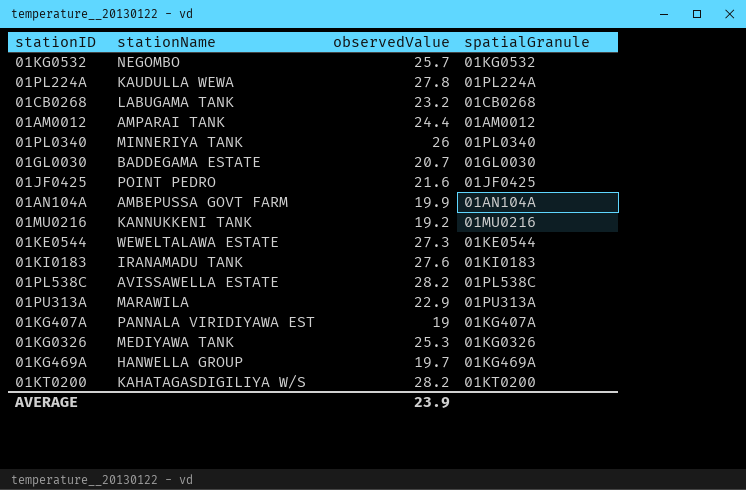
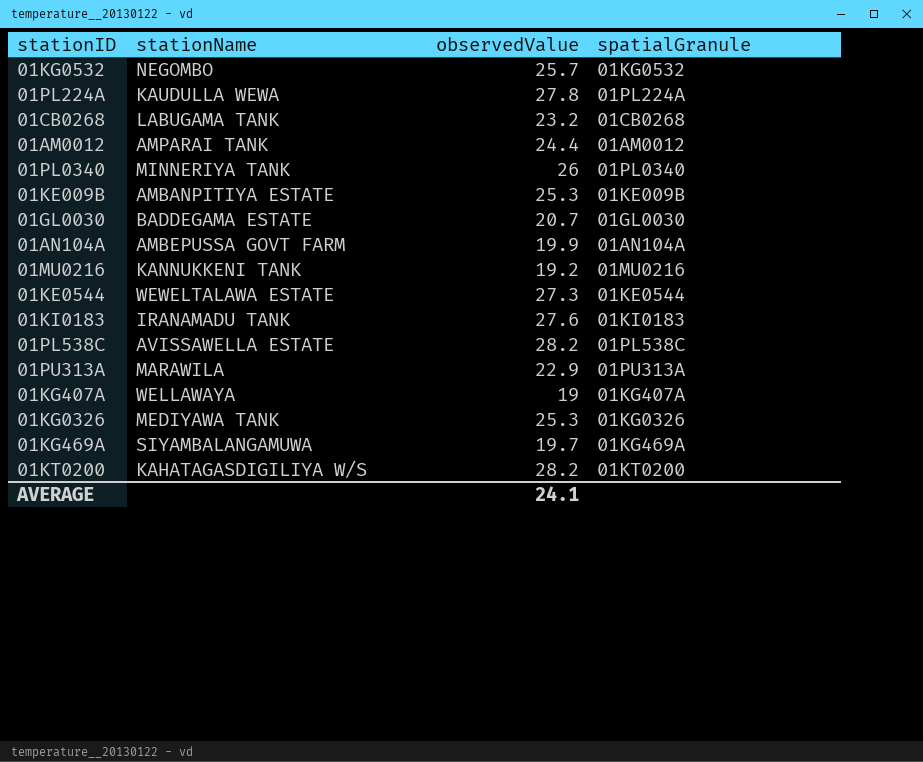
row 01JF0425: POINT PEDRO | 21.6 | 01JF0425 -> none
row 01KE009B: none -> AMBANPITIYA ESTATE | 25.3 | 01KE009B
01KG407A | stationName: PANNALA VIRIDIYAWA EST -> WELLAWAYA
01KG469A | stationName: HANWELLA GROUP -> SIYAMBALANGAMUWA
AVERAGE | observedValue: 23.9 -> 24.1

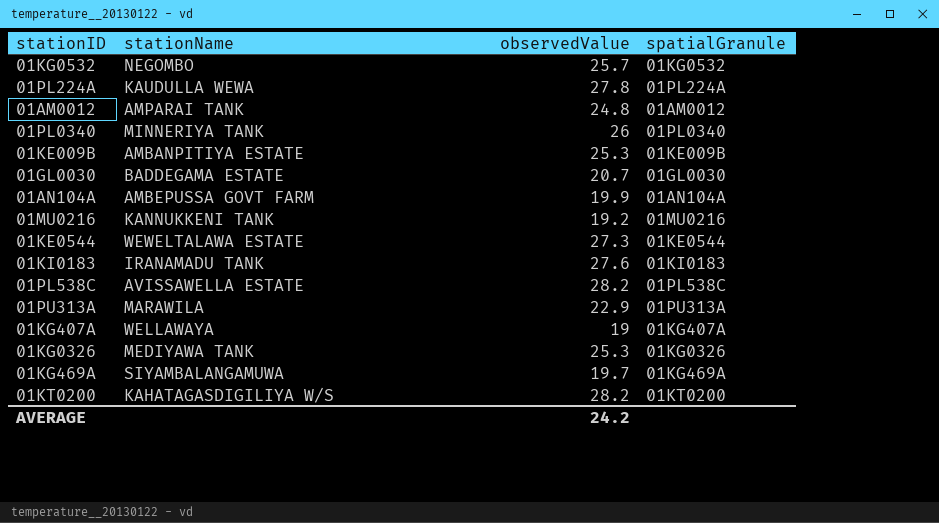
row 01CB0268: LABUGAMA TANK | 23.2 | 01CB0268 -> none
01AM0012 | observedValue: 24.4 -> 24.8
AVERAGE | observedValue: 24.1 -> 24.2

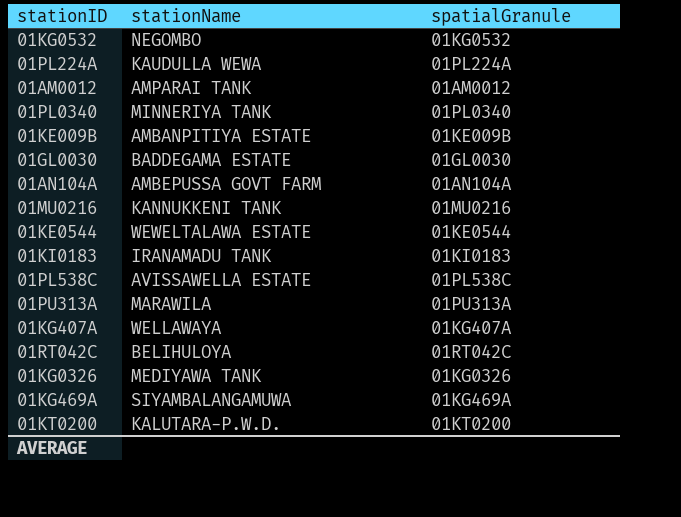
column observedValue | position: 3 -> none
row 01RT042C: none -> BELIHULOYA | 01RT042C
01KT0200 | stationName: KAHATAGASDIGILIYA W/S -> KALUTARA-P.W.D.

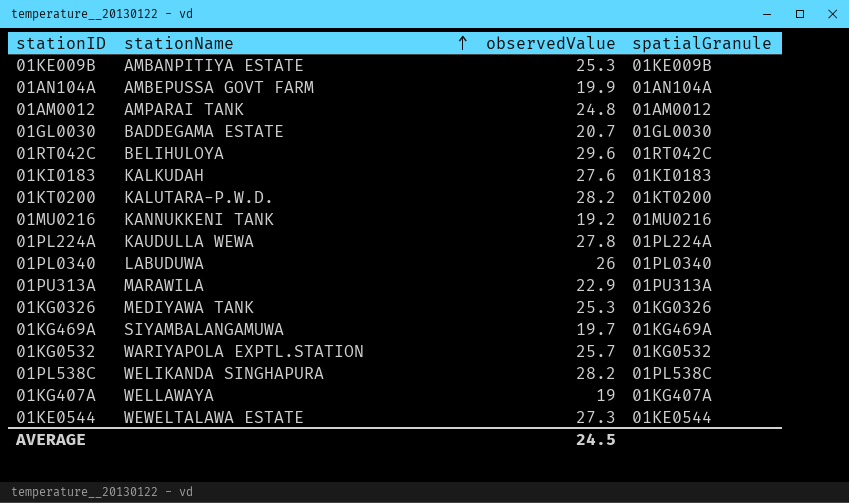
row order: none -> stationName ascending
column observedValue | position: none -> 3
01KI0183 | stationName: IRANAMADU TANK -> KALKUDAH
01PL0340 | stationName: MINNERIYA TANK -> LABUDUWA
01KG0532 | stationName: NEGOMBO -> WARIYAPOLA EXPTL.STATION
01PL538C | stationName: AVISSAWELLA ESTATE -> WELIKANDA SINGHAPURA

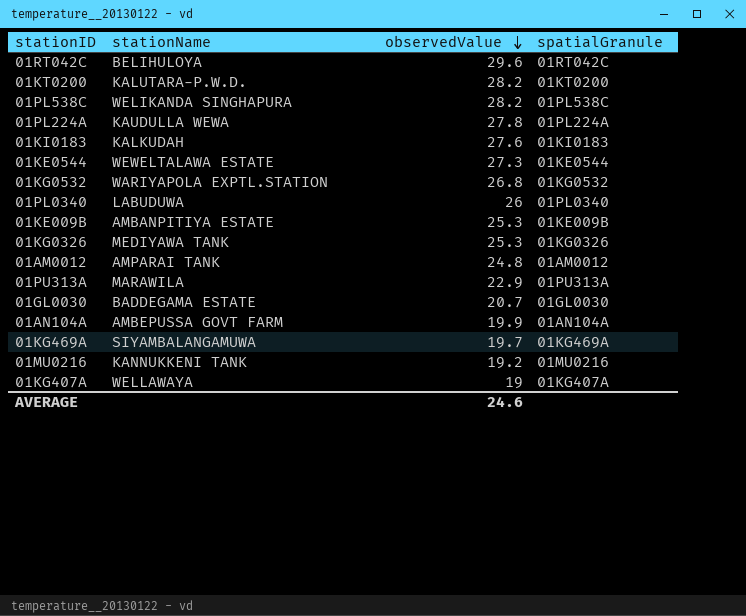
row order: stationName ascending -> observedValue descending
01KG0532 | observedValue: 25.7 -> 26.8
AVERAGE | observedValue: 24.5 -> 24.6

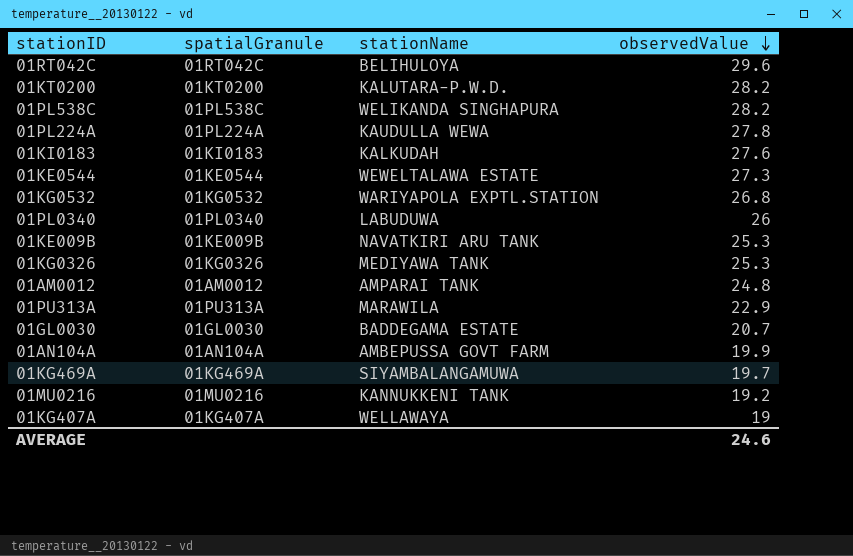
column spatialGranule | position: 4 -> 2
01KE009B | stationName: AMBANPITIYA ESTATE -> NAVATKIRI ARU TANK

